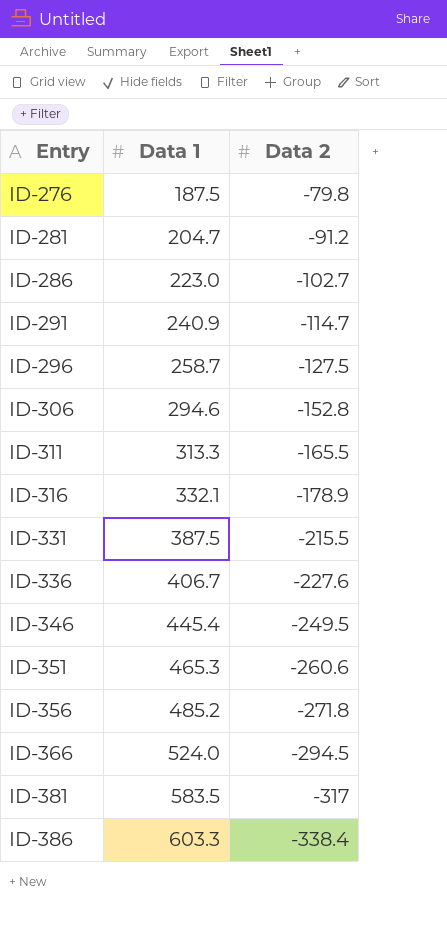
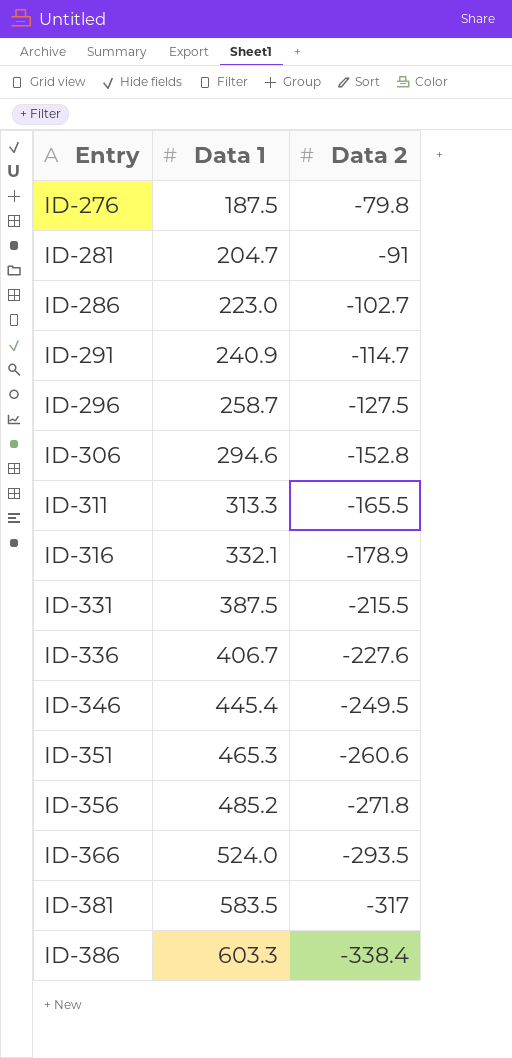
ID-281 | Data 2: -91.2 -> -91
ID-366 | Data 2: -294.5 -> -293.5

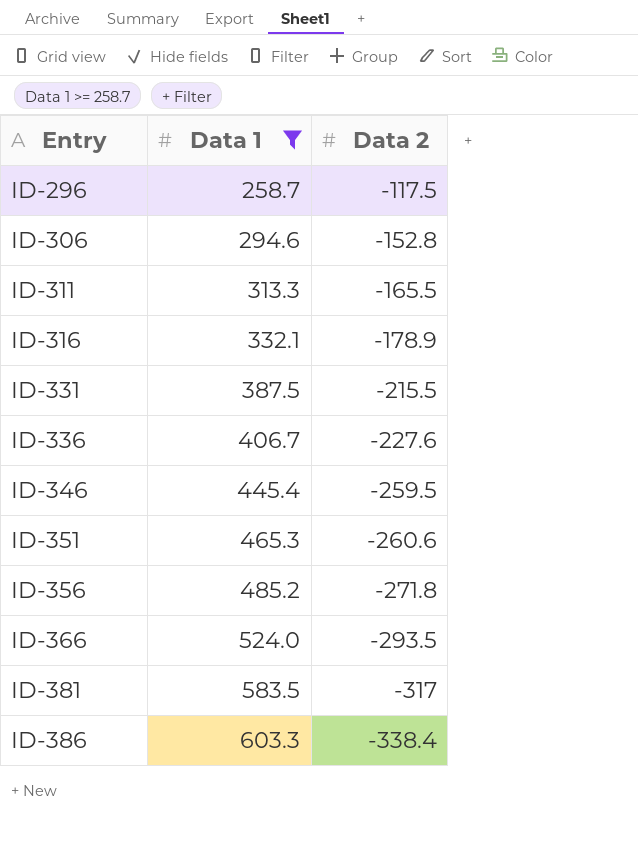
filter: none -> Data 1 >= 258.7
ID-296 | Data 2: -127.5 -> -117.5
ID-346 | Data 2: -249.5 -> -259.5

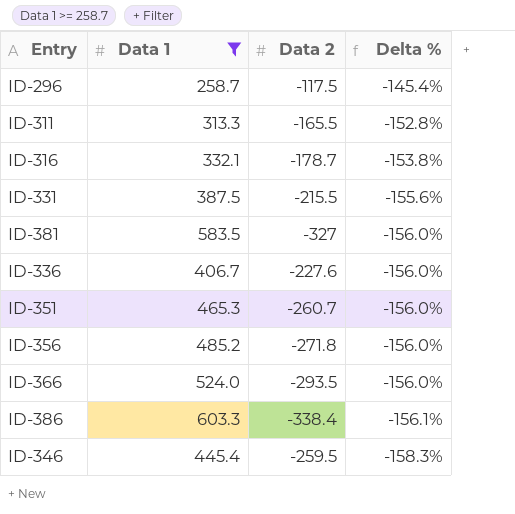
row order: Entry ascending -> Delta % descending
column Delta % | formula: none -> ([Data 2] - [Data 1]) / [Data 1]
row ID-306: 294.6 | -152.8 -> none
ID-316 | Data 2: -178.9 -> -178.7
ID-381 | Data 2: -317 -> -327
ID-351 | Data 2: -260.6 -> -260.7

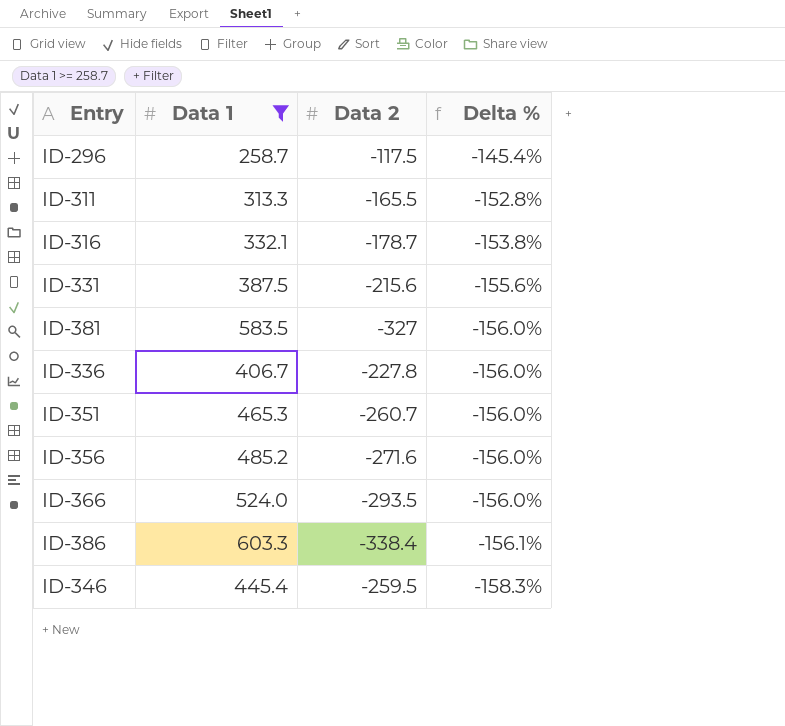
ID-331 | Data 2: -215.5 -> -215.6
ID-336 | Data 2: -227.6 -> -227.8
ID-356 | Data 2: -271.8 -> -271.6

